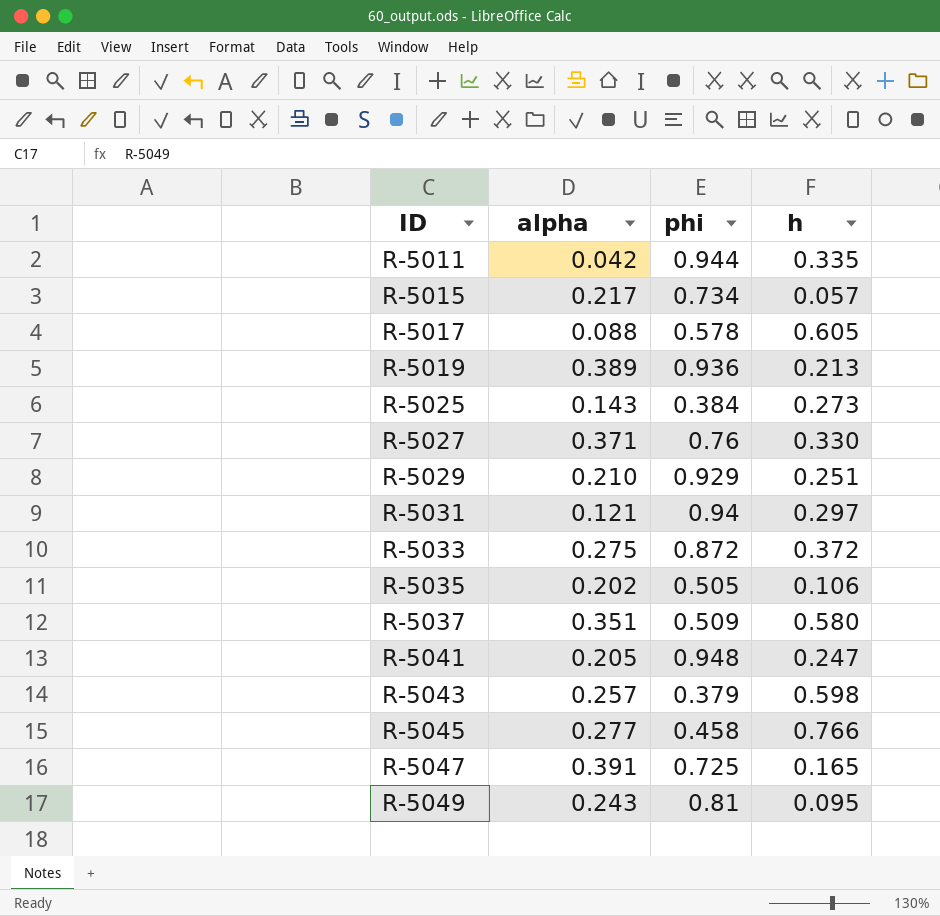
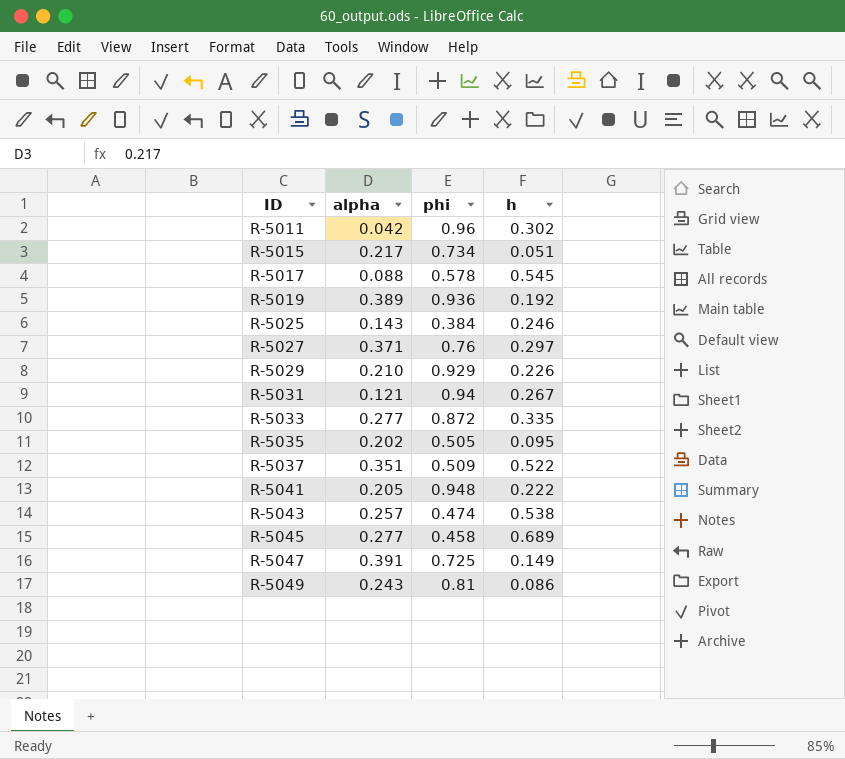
R-5011 | phi: 0.944 -> 0.96
R-5011 | h: 0.335 -> 0.302
R-5015 | h: 0.057 -> 0.051
R-5017 | h: 0.605 -> 0.545
R-5019 | h: 0.213 -> 0.192
R-5025 | h: 0.273 -> 0.246
R-5027 | h: 0.330 -> 0.297
R-5029 | h: 0.251 -> 0.226
R-5031 | h: 0.297 -> 0.267
R-5033 | alpha: 0.275 -> 0.277
R-5033 | h: 0.372 -> 0.335
R-5035 | h: 0.106 -> 0.095
R-5037 | h: 0.580 -> 0.522
R-5041 | h: 0.247 -> 0.222
R-5043 | phi: 0.379 -> 0.474
R-5043 | h: 0.598 -> 0.538
R-5045 | h: 0.766 -> 0.689
R-5047 | h: 0.165 -> 0.149
R-5049 | h: 0.095 -> 0.086

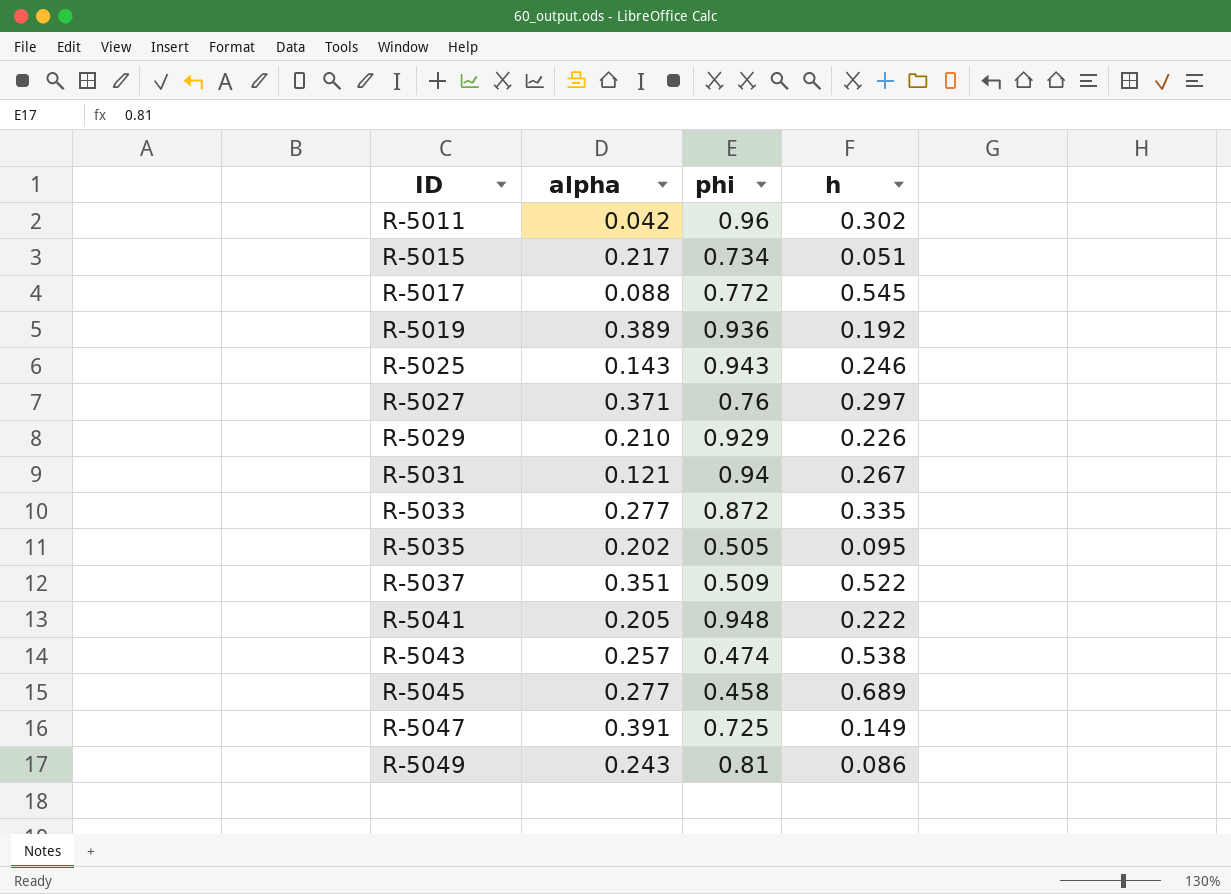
R-5017 | phi: 0.578 -> 0.772
R-5025 | phi: 0.384 -> 0.943

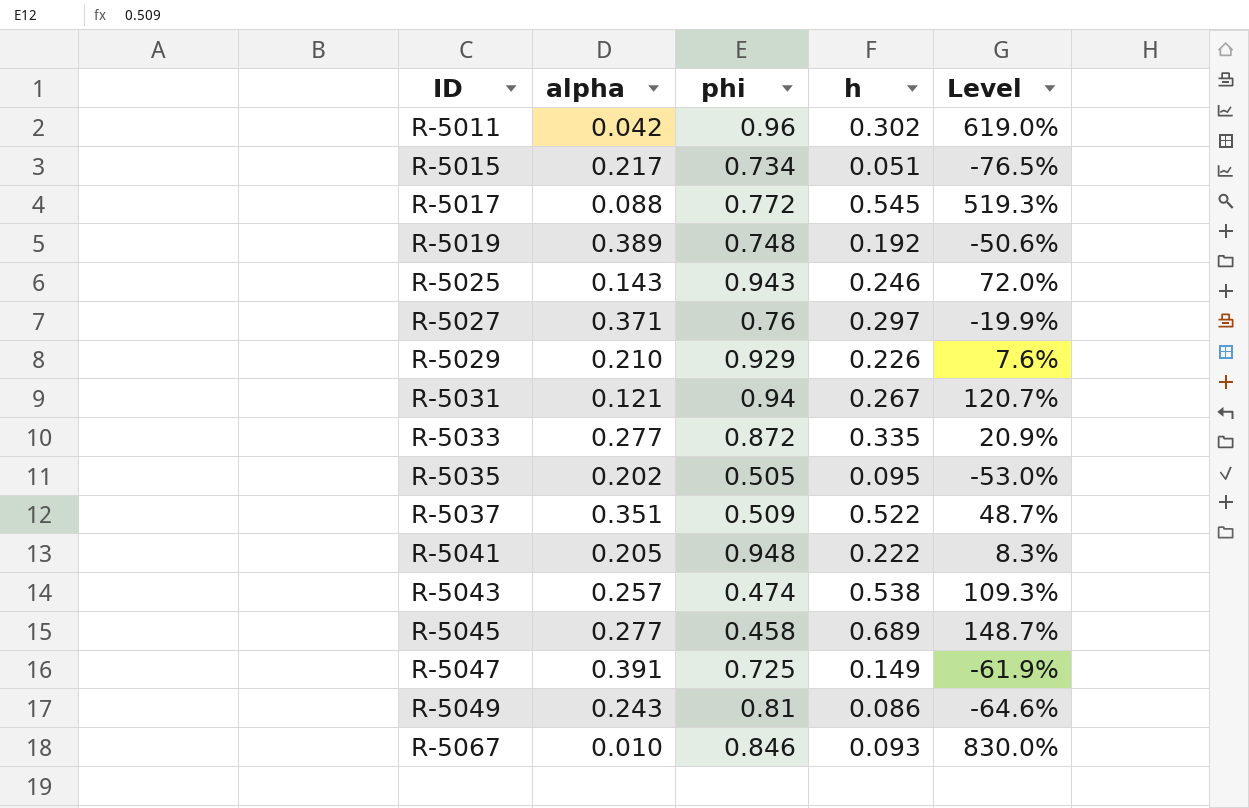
column Level | formula: none -> ([h] - [alpha]) / [alpha]
R-5019 | phi: 0.936 -> 0.748
row R-5067: none -> 0.010 | 0.846 | 0.093 | 830.0%

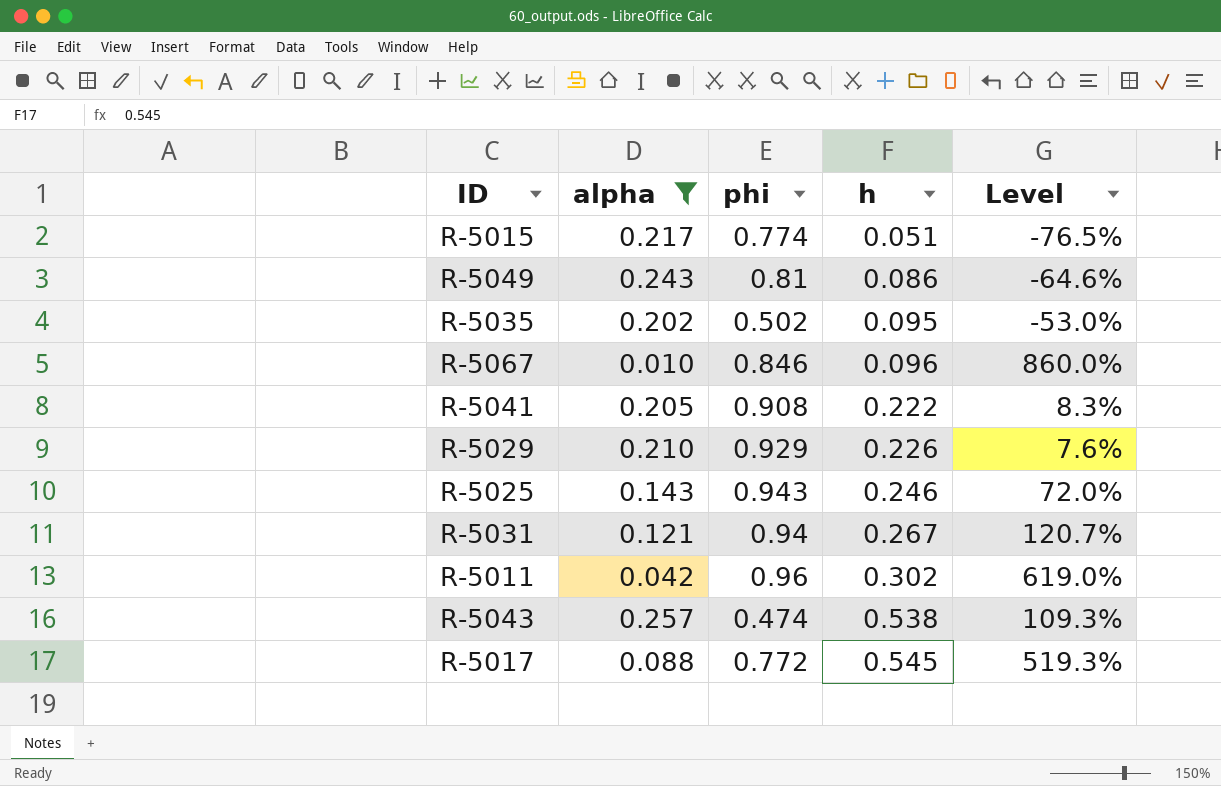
filter: none -> alpha <= 0.257
row order: ID ascending -> h ascending
R-5015 | phi: 0.734 -> 0.774
R-5035 | phi: 0.505 -> 0.502
R-5067 | h: 0.093 -> 0.096
R-5067 | Level: 830.0% -> 860.0%
R-5041 | phi: 0.948 -> 0.908

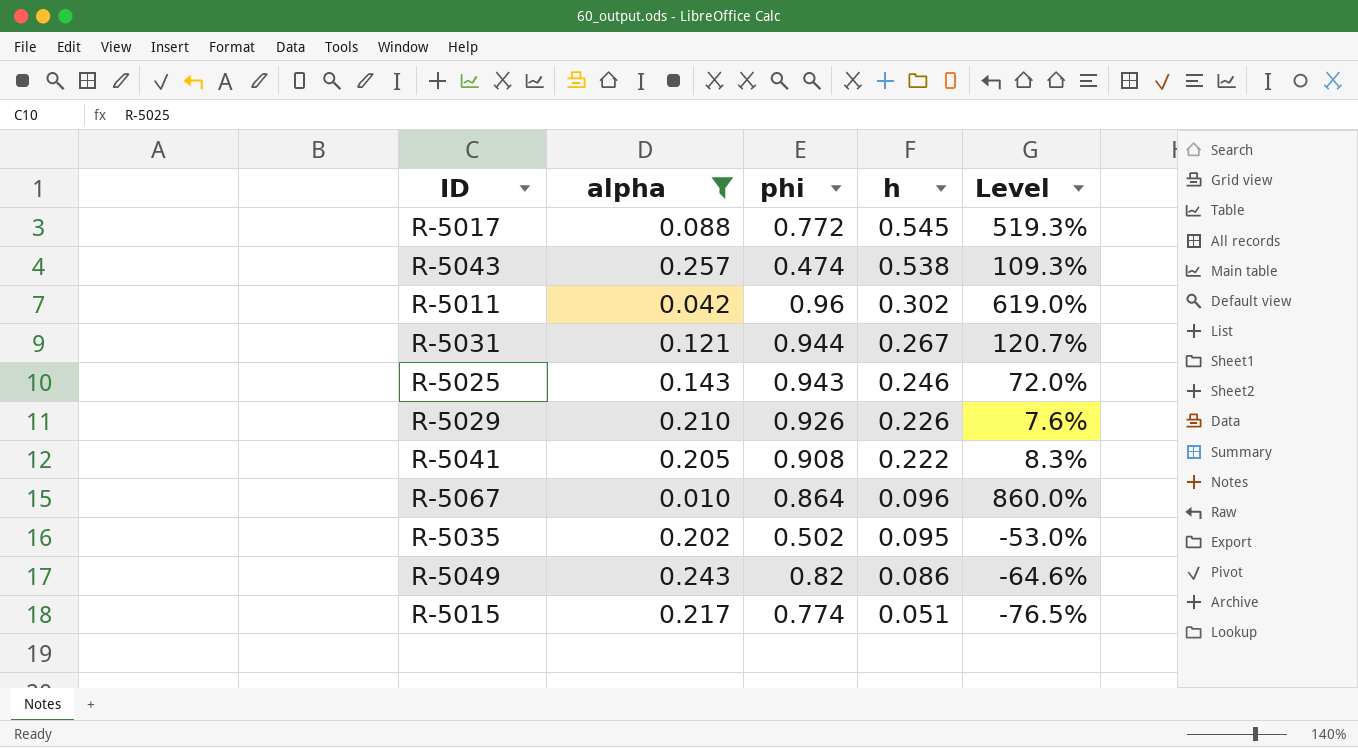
row order: h ascending -> h descending
R-5031 | phi: 0.94 -> 0.944
R-5029 | phi: 0.929 -> 0.926
R-5067 | phi: 0.846 -> 0.864
R-5049 | phi: 0.81 -> 0.82

